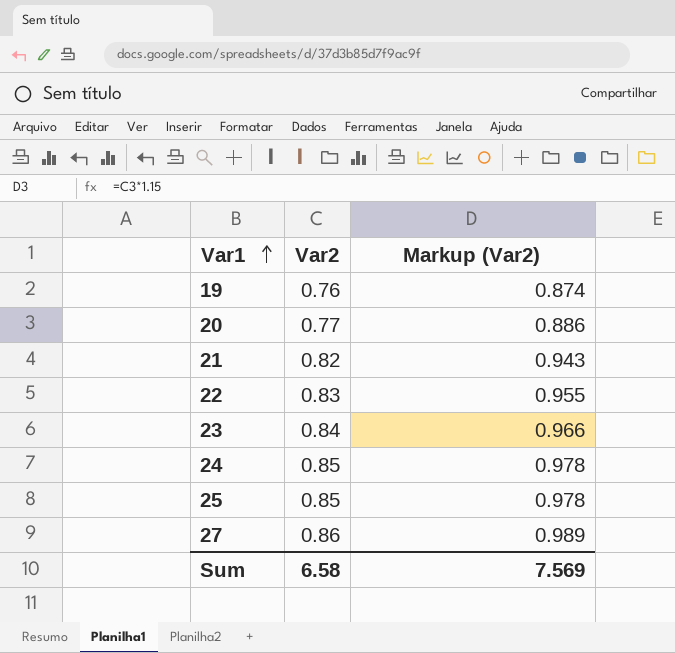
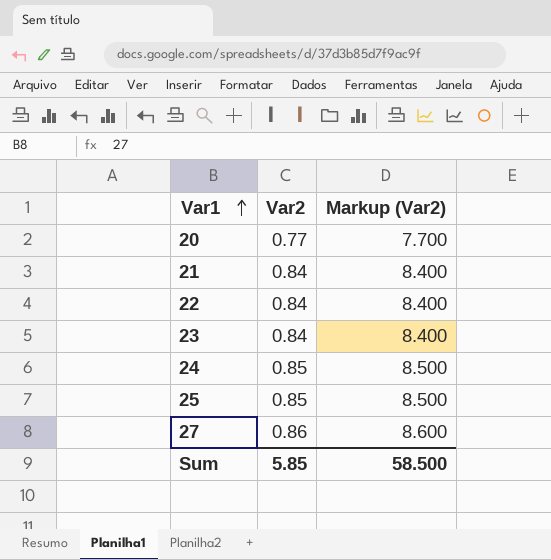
column Markup (Var2) | formula: [Var2] * 1.15 -> [Var2] * 10
row 19: 0.76 | 0.874 -> none
21 | Var2: 0.82 -> 0.84
22 | Var2: 0.83 -> 0.84
Sum | Var2: 6.58 -> 5.85
Sum | Markup (Var2): 7.569 -> 58.500

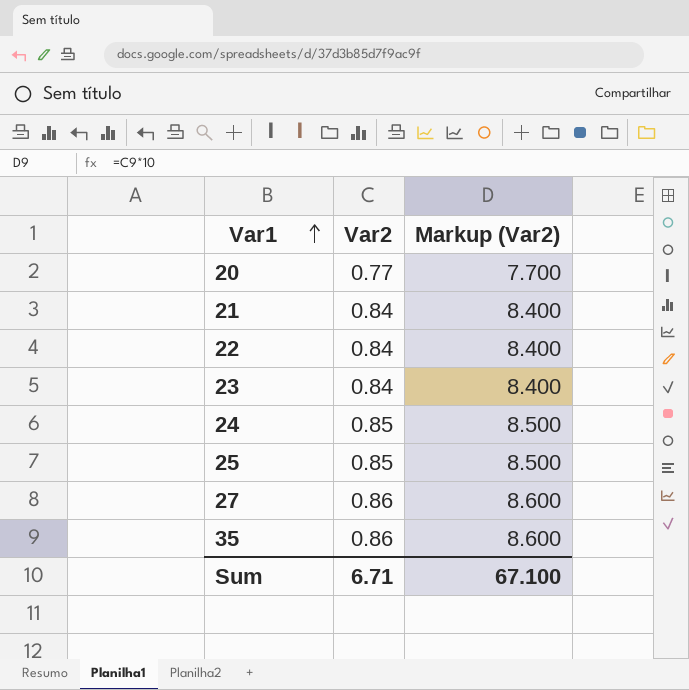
row 35: none -> 0.86 | 8.600
Sum | Var2: 5.85 -> 6.71
Sum | Markup (Var2): 58.500 -> 67.100

